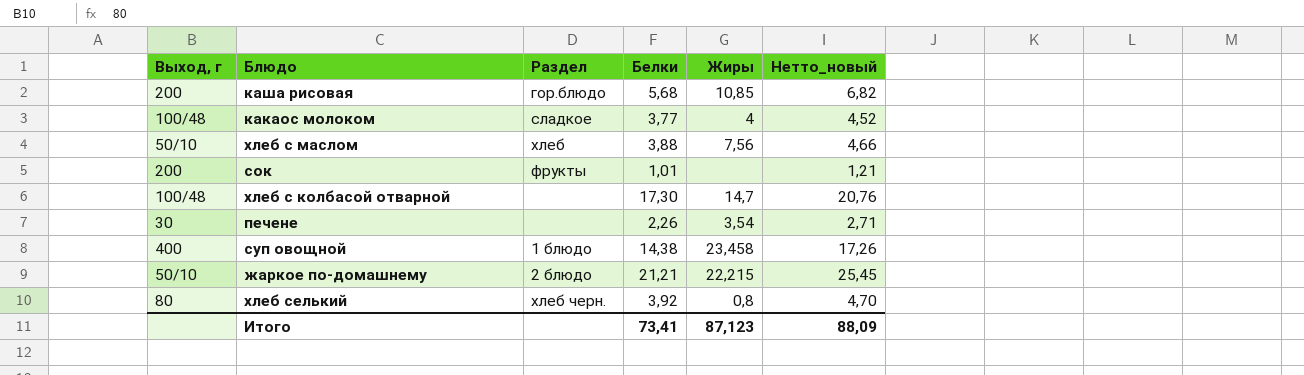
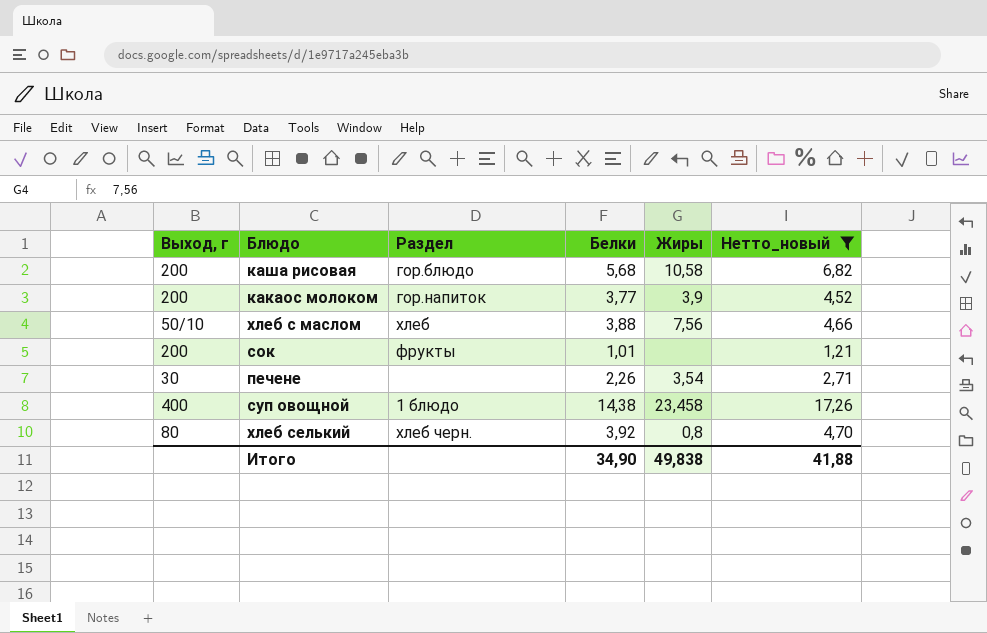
filter: none -> Нетто_новый <= 17,26
каша рисовая | Жиры: 10,85 -> 10,58
какаос молоком | Выход, г: 100/48 -> 200
какаос молоком | Раздел: сладкое -> гор.напиток
какаос молоком | Жиры: 4 -> 3,9
Итого | Белки: 73,41 -> 34,90
Итого | Жиры: 87,123 -> 49,838
Итого | Нетто_новый: 88,09 -> 41,88

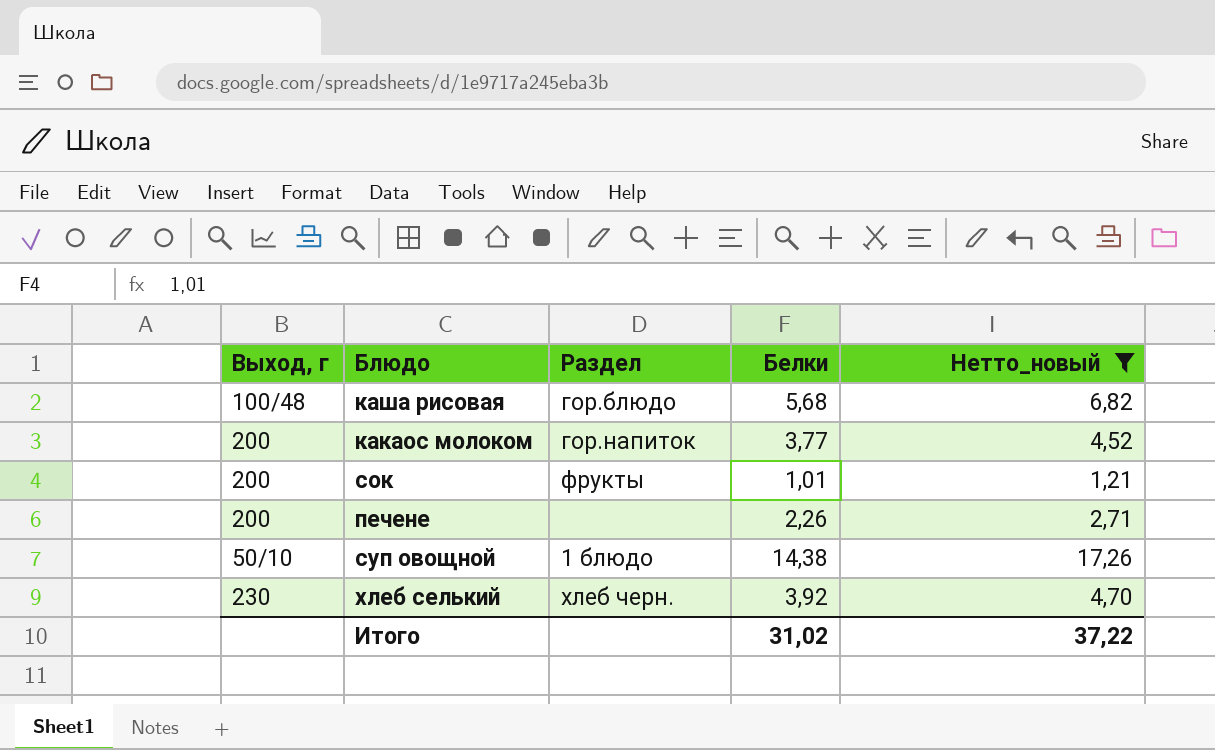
column Жиры | position: 5 -> none
row хлеб с маслом: 50/10 | хлеб | 3,88 | 7,56 | 4,66 -> none
каша рисовая | Выход, г: 200 -> 100/48
печене | Выход, г: 30 -> 200
суп овощной | Выход, г: 400 -> 50/10
хлеб селький | Выход, г: 80 -> 230
Итого | Белки: 34,90 -> 31,02
Итого | Нетто_новый: 41,88 -> 37,22

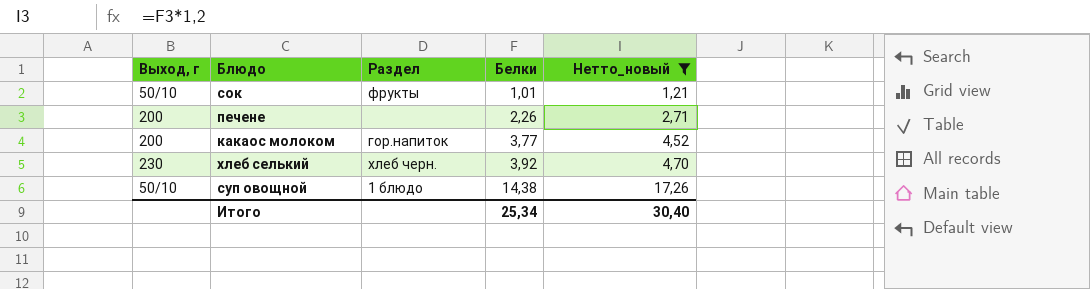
row order: none -> Белки ascending
row каша рисовая: 100/48 | гор.блюдо | 5,68 | 6,82 -> none
сок | Выход, г: 200 -> 50/10
Итого | Белки: 31,02 -> 25,34
Итого | Нетто_новый: 37,22 -> 30,40

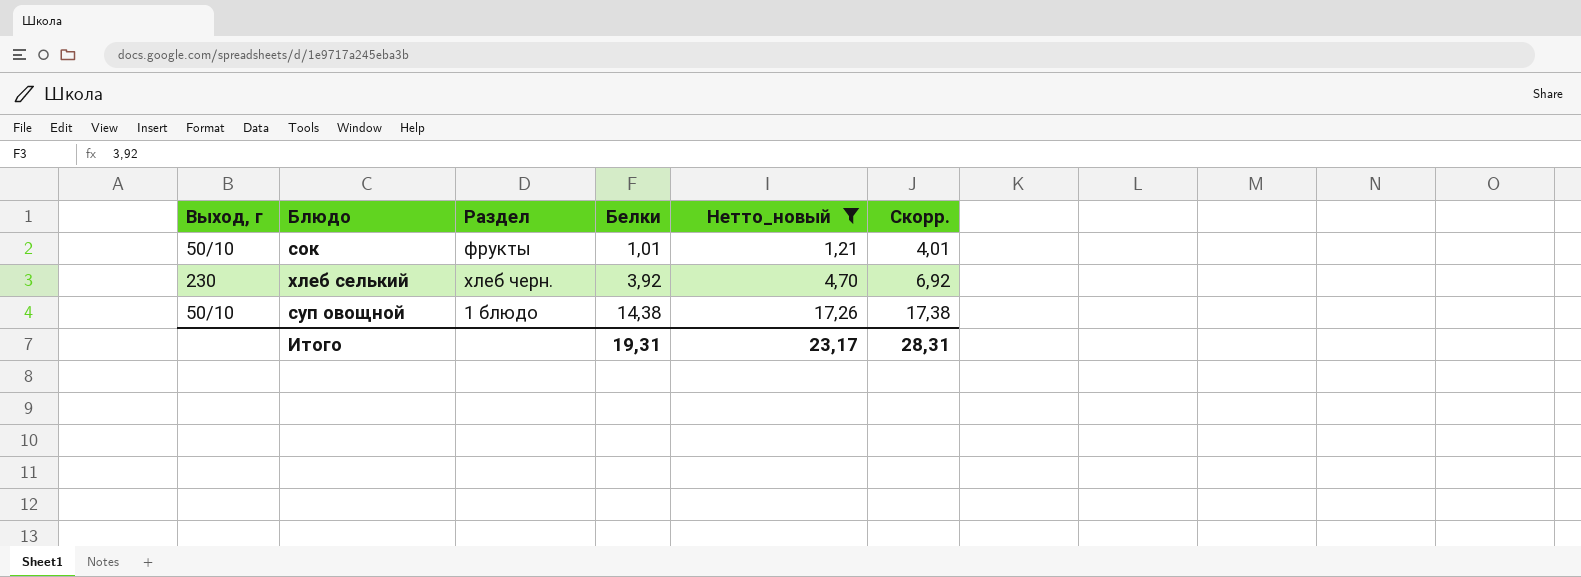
column Скорр. | formula: none -> [Белки] + 3
row печене: 200 | none | 2,26 | 2,71 -> none
row какаос молоком: 200 | гор.напиток | 3,77 | 4,52 -> none
Итого | Белки: 25,34 -> 19,31
Итого | Нетто_новый: 30,40 -> 23,17

